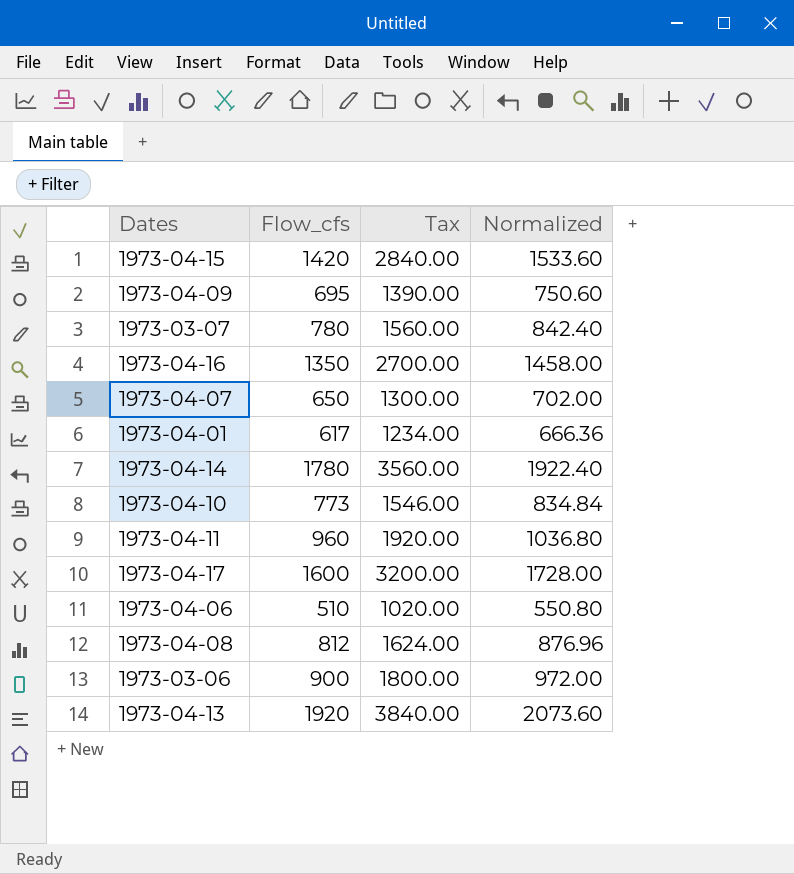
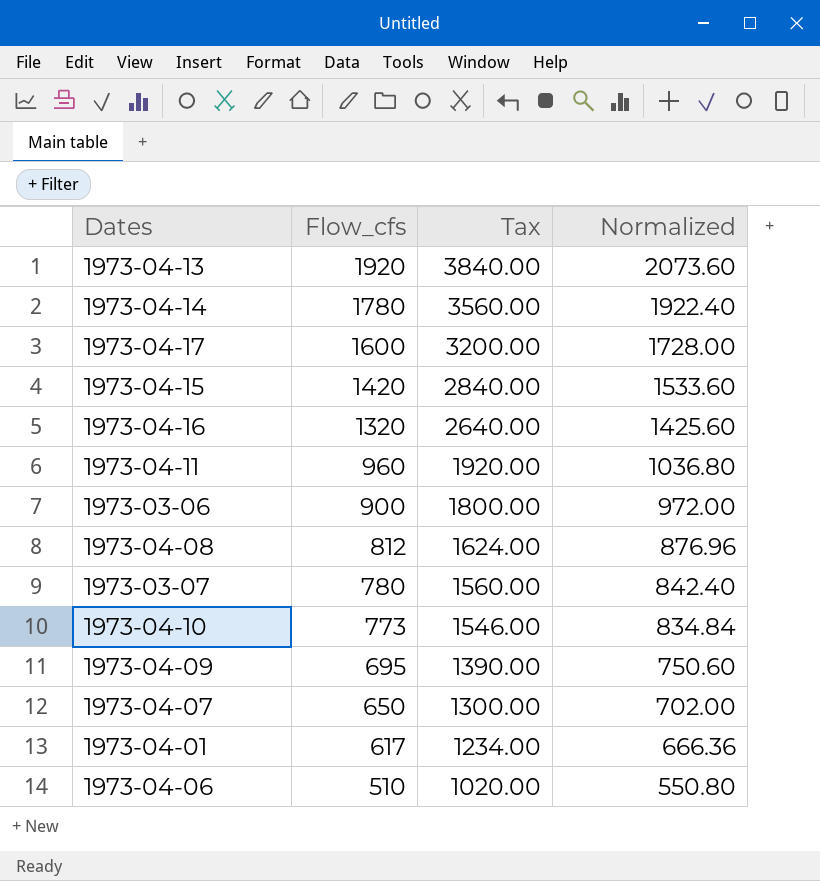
row order: none -> Flow_cfs descending
1973-04-16 | Flow_cfs: 1350 -> 1320
1973-04-16 | Tax: 2700.00 -> 2640.00
1973-04-16 | Normalized: 1458.00 -> 1425.60

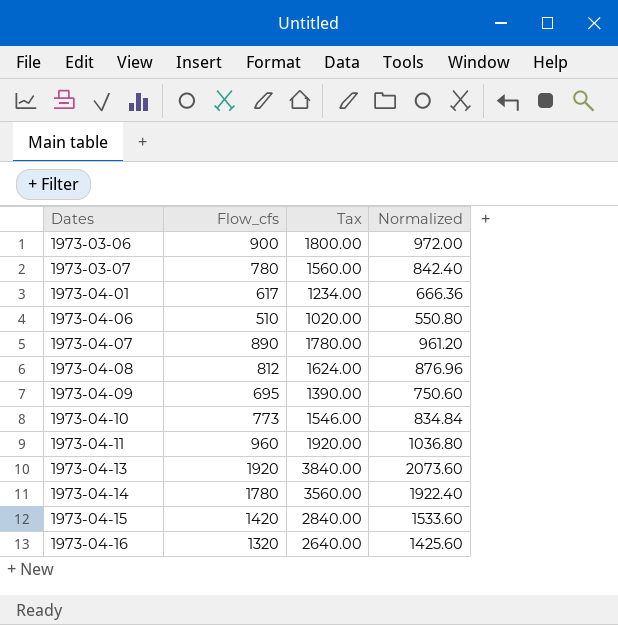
row order: Flow_cfs descending -> Dates ascending
row 1973-04-17: 1600 | 3200.00 | 1728.00 -> none
1973-04-07 | Flow_cfs: 650 -> 890
1973-04-07 | Tax: 1300.00 -> 1780.00
1973-04-07 | Normalized: 702.00 -> 961.20

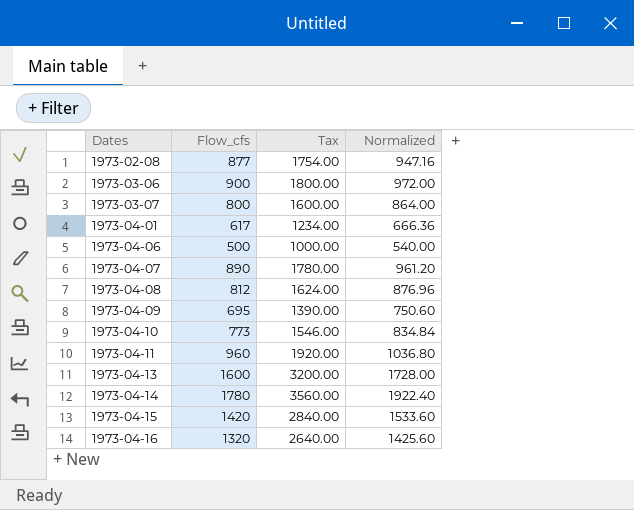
row 1973-02-08: none -> 877 | 1754.00 | 947.16
1973-03-07 | Flow_cfs: 780 -> 800
1973-03-07 | Tax: 1560.00 -> 1600.00
1973-03-07 | Normalized: 842.40 -> 864.00
1973-04-06 | Flow_cfs: 510 -> 500
1973-04-06 | Tax: 1020.00 -> 1000.00
1973-04-06 | Normalized: 550.80 -> 540.00
1973-04-13 | Flow_cfs: 1920 -> 1600
1973-04-13 | Tax: 3840.00 -> 3200.00
1973-04-13 | Normalized: 2073.60 -> 1728.00

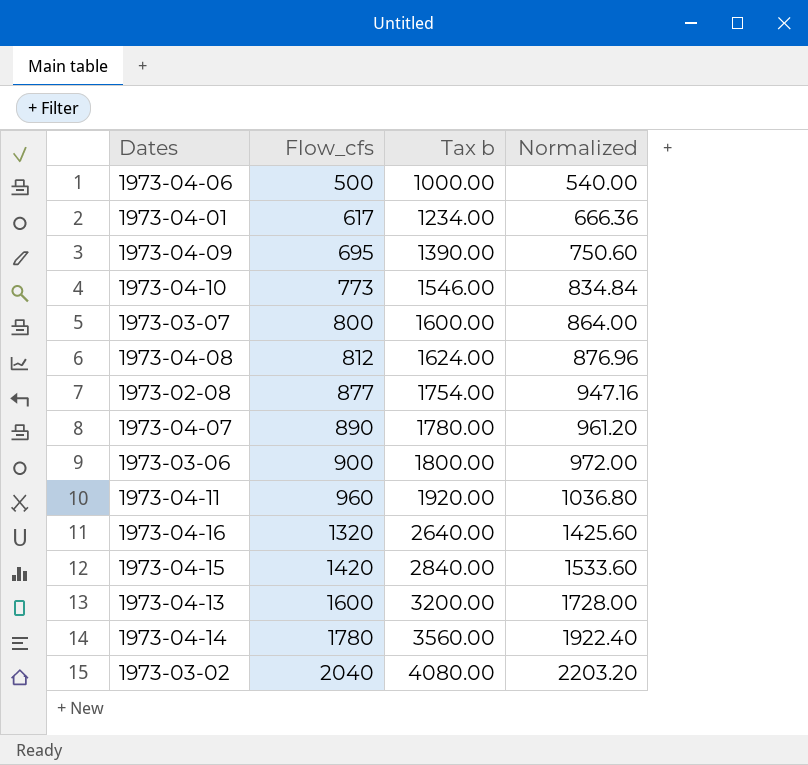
row order: Dates ascending -> Flow_cfs ascending
column name: Tax -> Tax b
row 1973-03-02: none -> 2040 | 4080.00 | 2203.20

